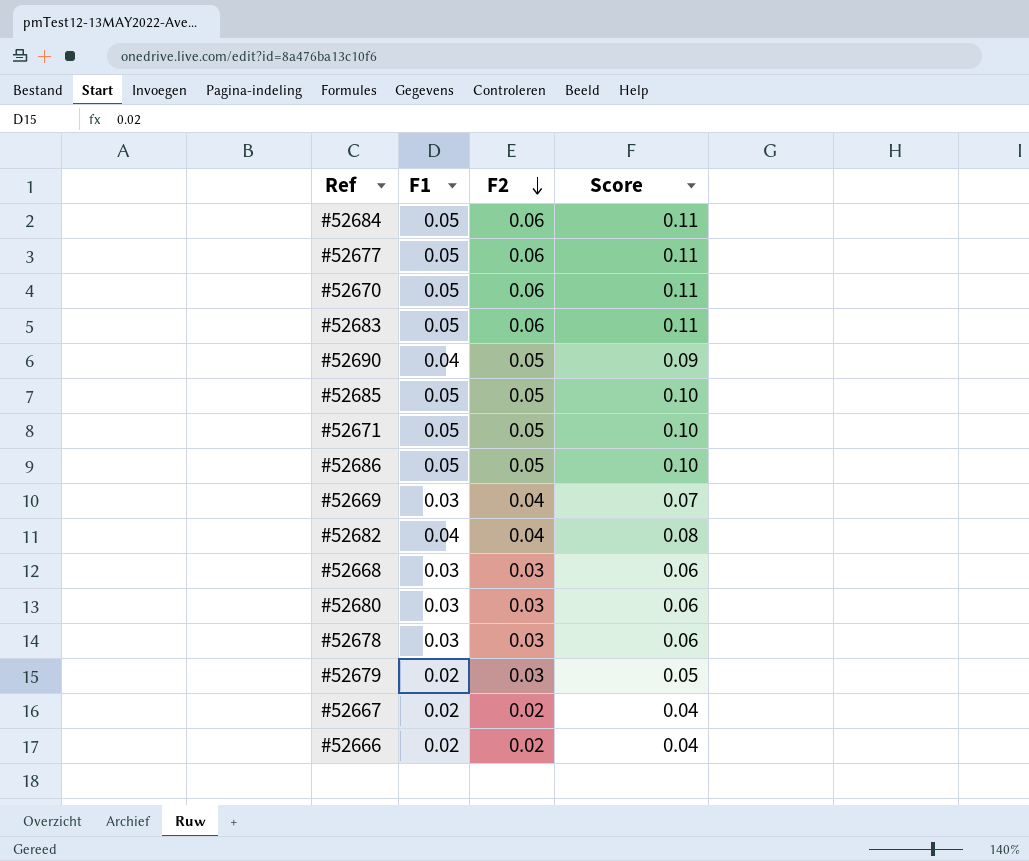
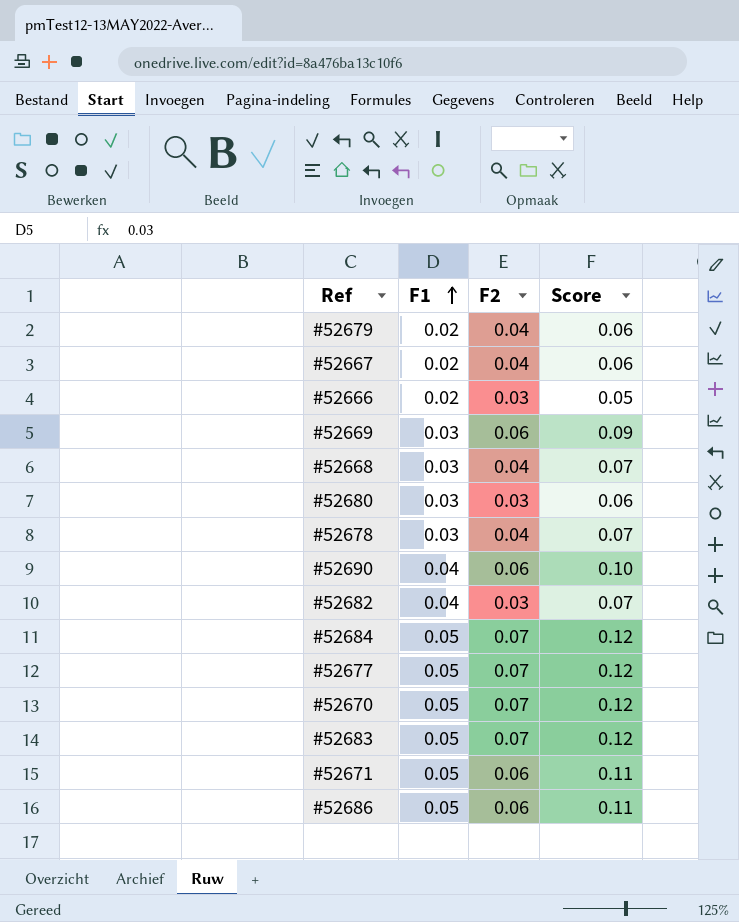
row order: F2 descending -> F1 ascending
row #52685: 0.05 | 0.05 | 0.10 -> none
#52679 | F2: 0.03 -> 0.04
#52679 | Score: 0.05 -> 0.06
#52667 | F2: 0.02 -> 0.04
#52667 | Score: 0.04 -> 0.06
#52666 | F2: 0.02 -> 0.03
#52666 | Score: 0.04 -> 0.05
#52669 | F2: 0.04 -> 0.06
#52669 | Score: 0.07 -> 0.09
#52668 | F2: 0.03 -> 0.04
#52668 | Score: 0.06 -> 0.07
#52678 | F2: 0.03 -> 0.04
#52678 | Score: 0.06 -> 0.07
#52690 | F2: 0.05 -> 0.06
#52690 | Score: 0.09 -> 0.10
#52682 | F2: 0.04 -> 0.03
#52682 | Score: 0.08 -> 0.07
#52684 | F2: 0.06 -> 0.07
#52684 | Score: 0.11 -> 0.12
#52677 | F2: 0.06 -> 0.07
#52677 | Score: 0.11 -> 0.12
#52670 | F2: 0.06 -> 0.07
#52670 | Score: 0.11 -> 0.12
#52683 | F2: 0.06 -> 0.07
#52683 | Score: 0.11 -> 0.12
#52671 | F2: 0.05 -> 0.06
#52671 | Score: 0.10 -> 0.11
#52686 | F2: 0.05 -> 0.06
#52686 | Score: 0.10 -> 0.11

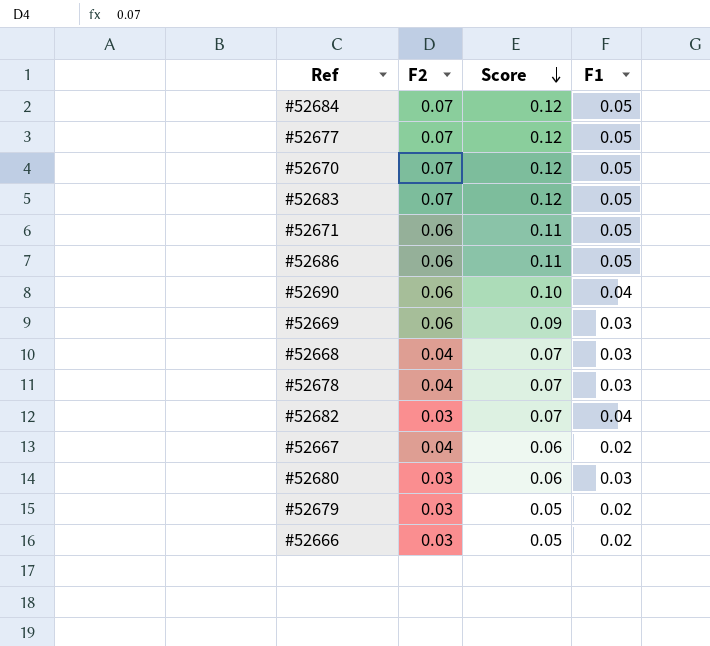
row order: F1 ascending -> Score descending
column F1 | position: 2 -> 4
#52679 | F2: 0.04 -> 0.03
#52679 | Score: 0.06 -> 0.05

